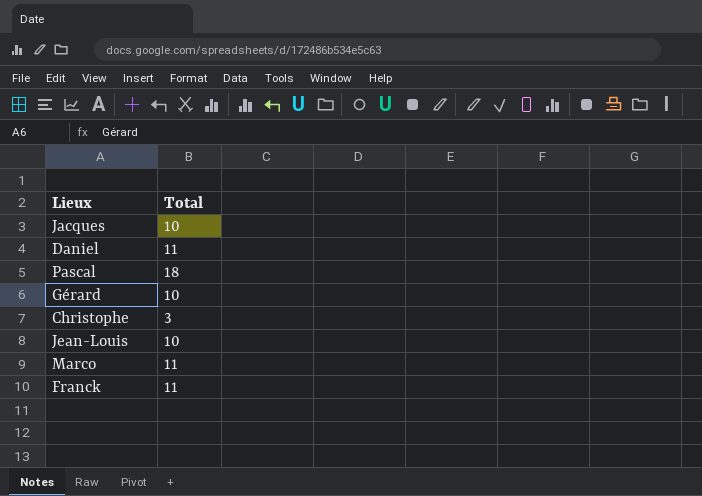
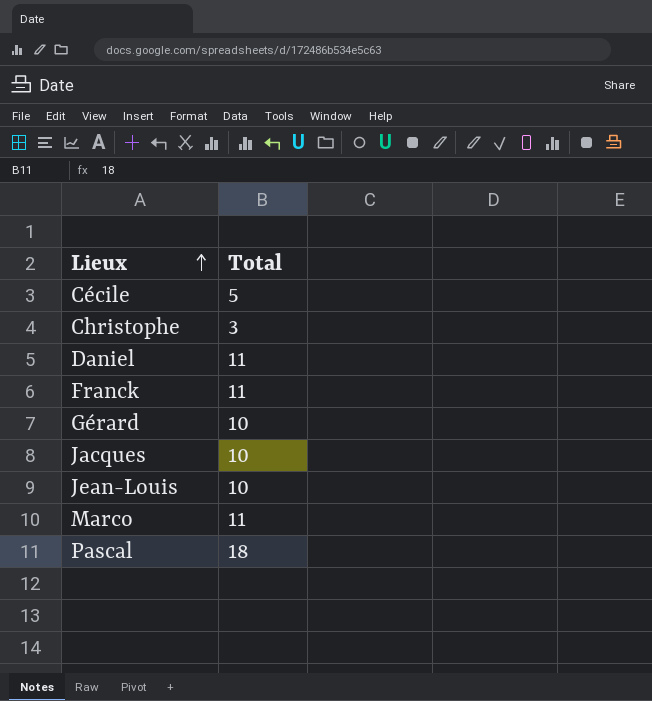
row order: none -> Lieux ascending
row Cécile: none -> 5

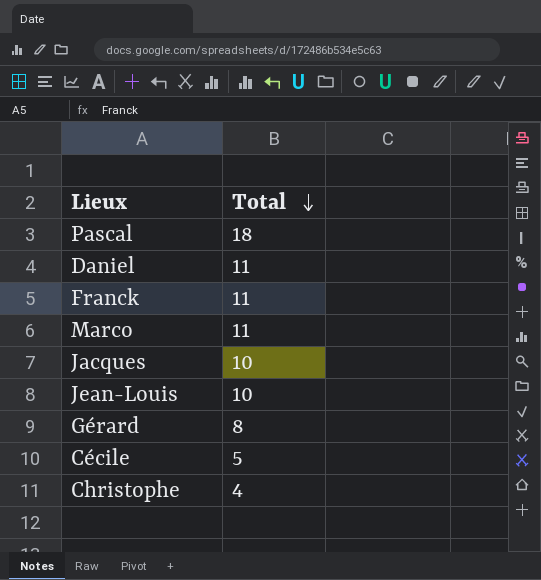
row order: Lieux ascending -> Total descending
Gérard | Total: 10 -> 8
Christophe | Total: 3 -> 4

